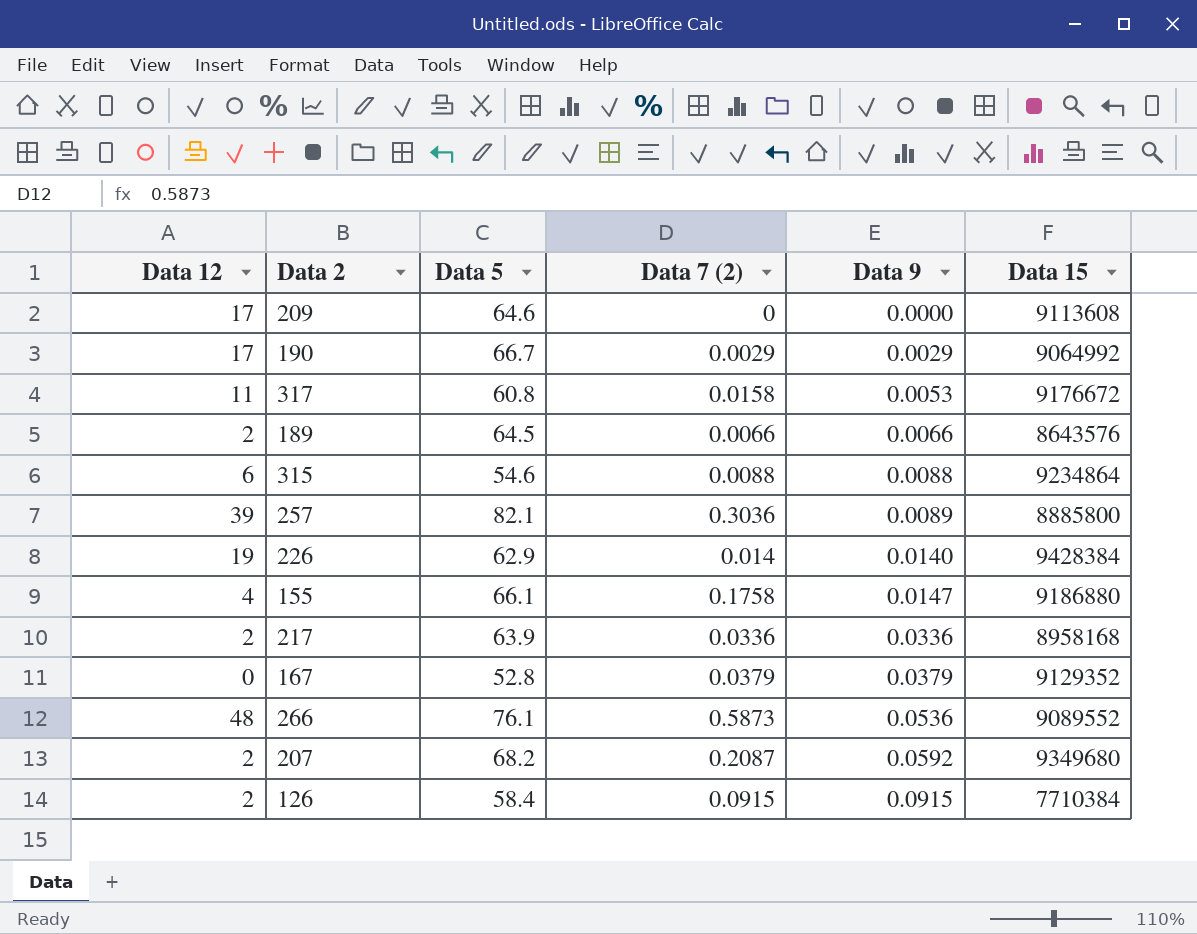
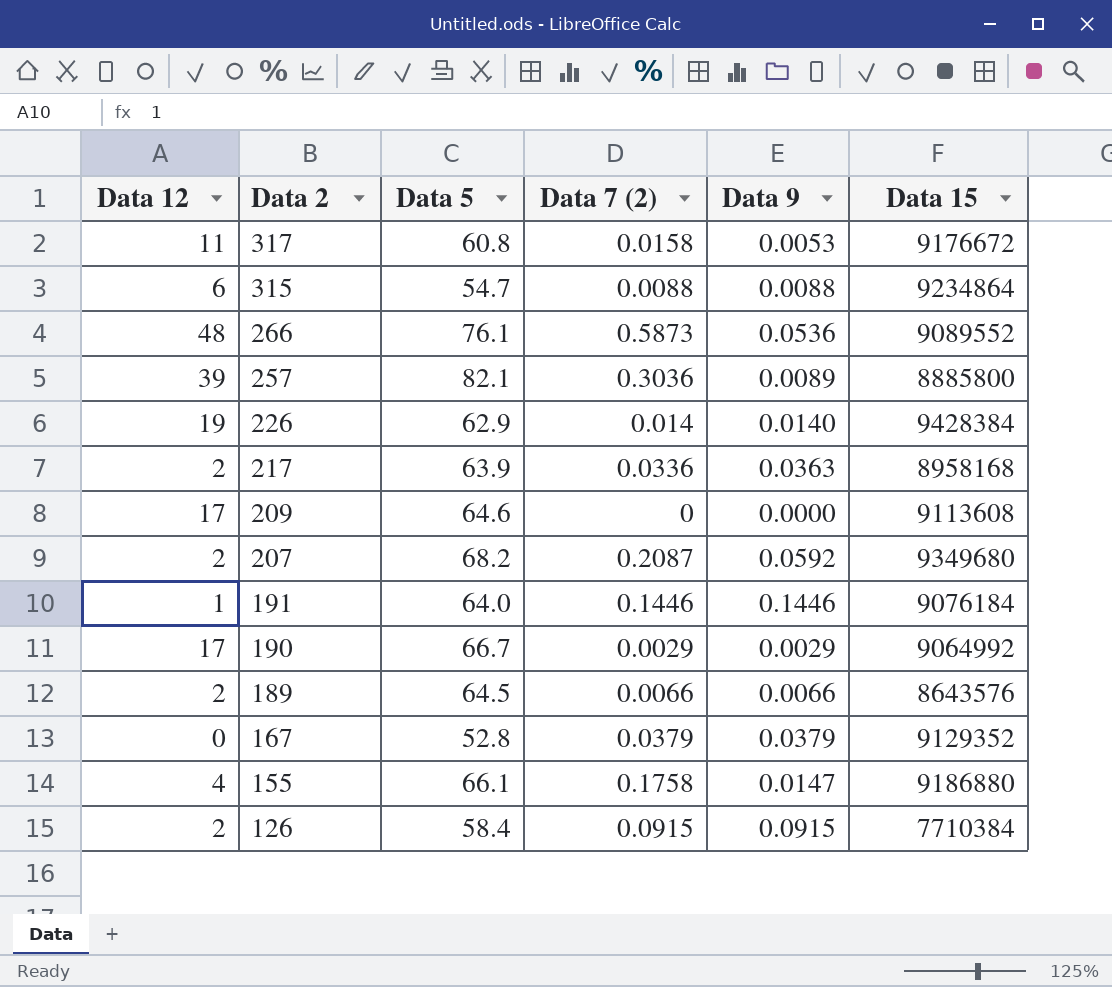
row order: Data 9 ascending -> Data 2 descending
315 | Data 5: 54.6 -> 54.7
217 | Data 9: 0.0336 -> 0.0363
row 191: none -> 1 | 64.0 | 0.1446 | 0.1446 | 9076184

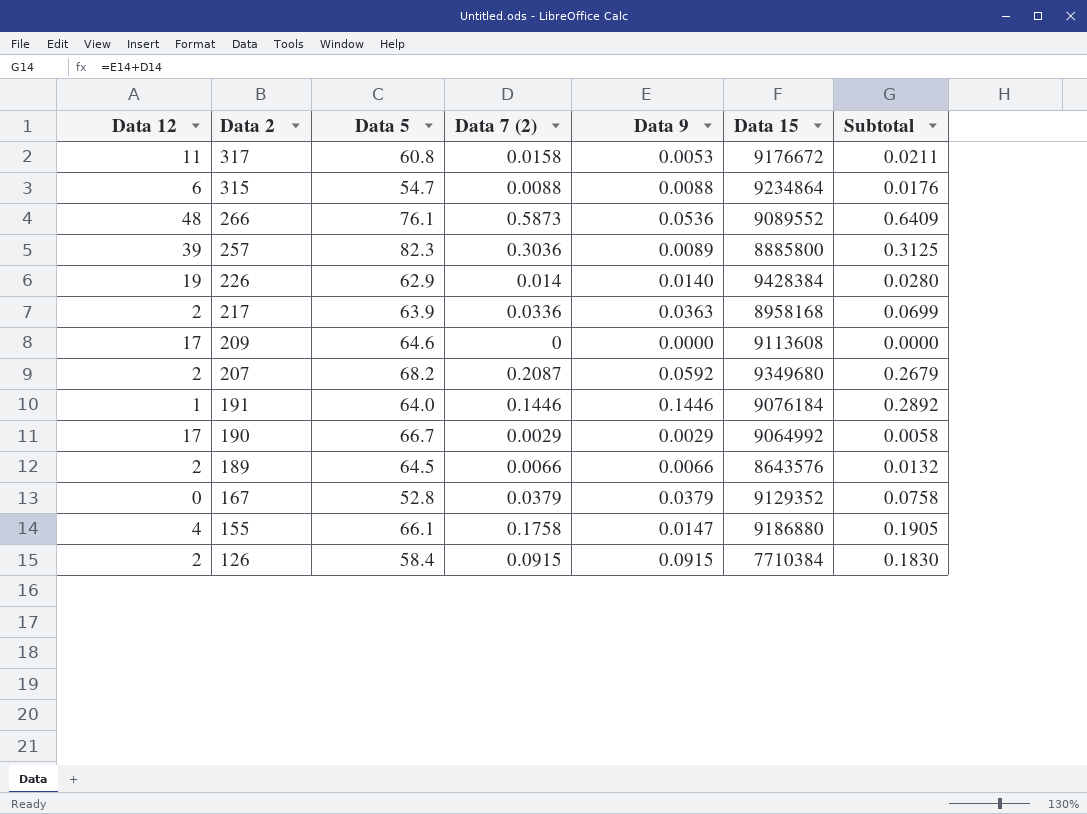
column Subtotal | formula: none -> [Data 7 (2)] + [Data 9]
257 | Data 5: 82.1 -> 82.3

